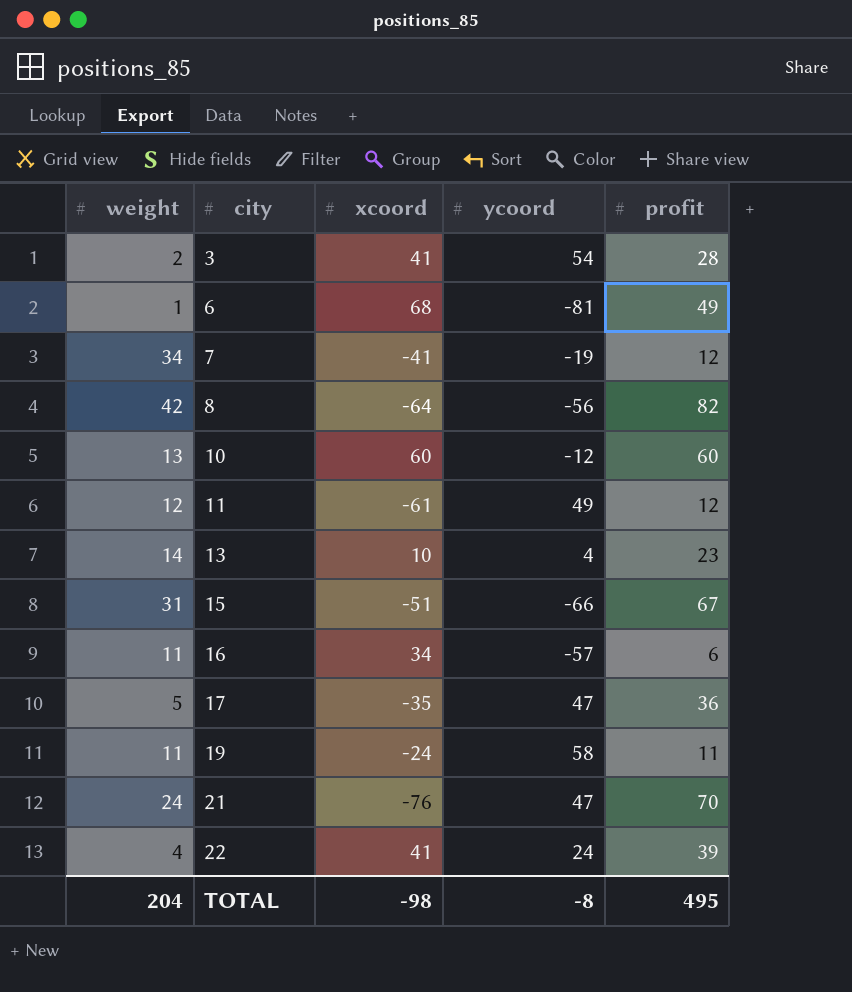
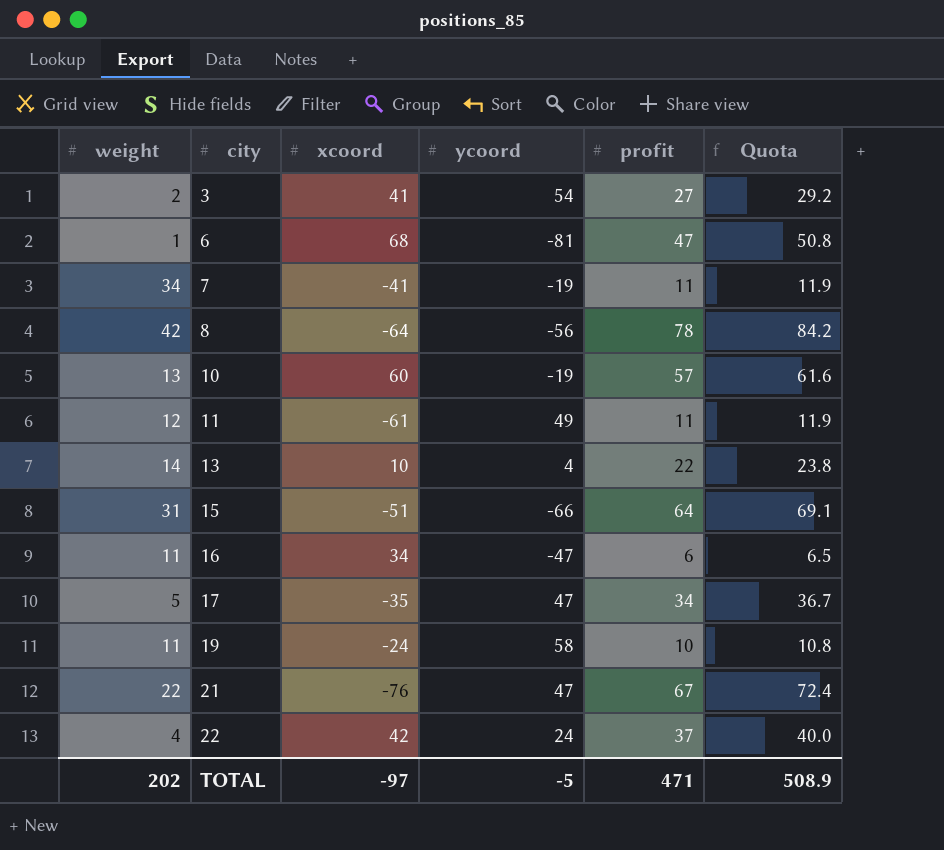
column Quota | formula: none -> [profit] * 1.08
3 | profit: 28 -> 27
6 | profit: 49 -> 47
7 | profit: 12 -> 11
8 | profit: 82 -> 78
10 | ycoord: -12 -> -19
10 | profit: 60 -> 57
11 | profit: 12 -> 11
13 | profit: 23 -> 22
15 | profit: 67 -> 64
16 | ycoord: -57 -> -47
17 | profit: 36 -> 34
19 | profit: 11 -> 10
21 | weight: 24 -> 22
21 | profit: 70 -> 67
22 | xcoord: 41 -> 42
22 | profit: 39 -> 37
TOTAL | weight: 204 -> 202
TOTAL | xcoord: -98 -> -97
TOTAL | ycoord: -8 -> -5
TOTAL | profit: 495 -> 471

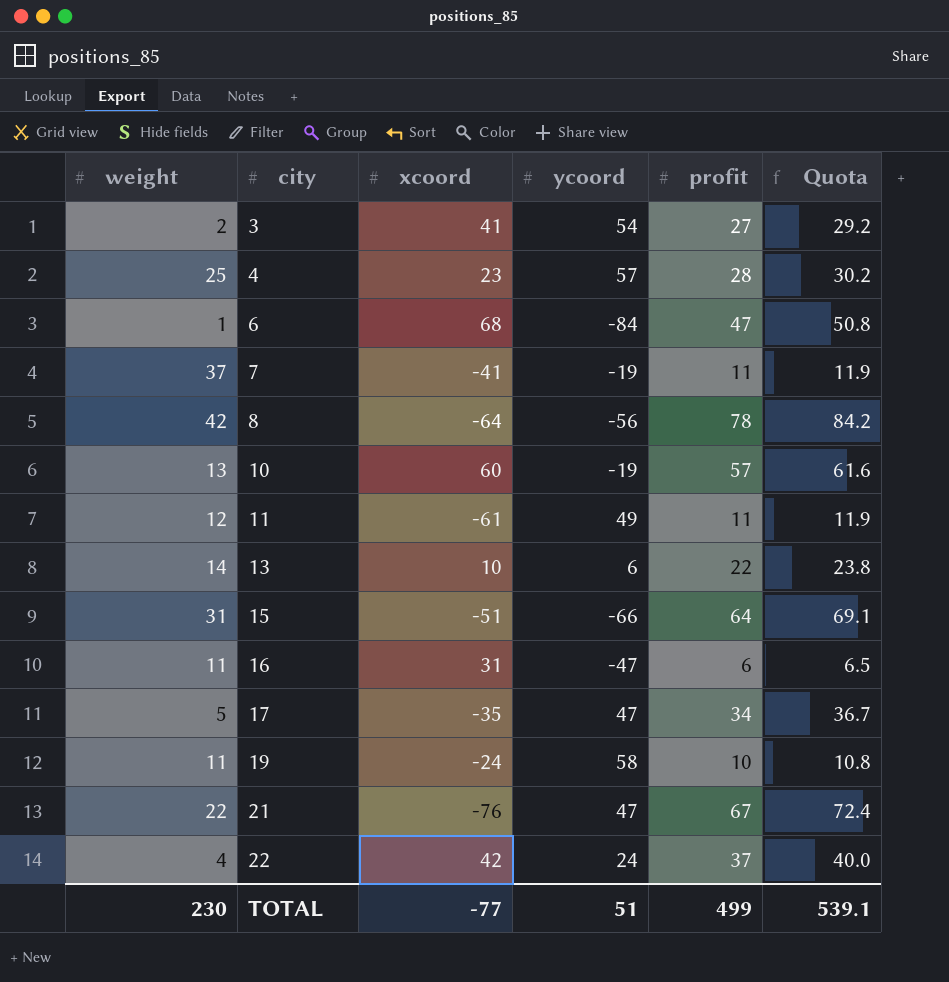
row 4: none -> 25 | 23 | 57 | 28 | 30.2
6 | ycoord: -81 -> -84
7 | weight: 34 -> 37
13 | ycoord: 4 -> 6
16 | xcoord: 34 -> 31
TOTAL | weight: 202 -> 230
TOTAL | xcoord: -97 -> -77
TOTAL | ycoord: -5 -> 51
TOTAL | profit: 471 -> 499
TOTAL | Quota: 508.9 -> 539.1

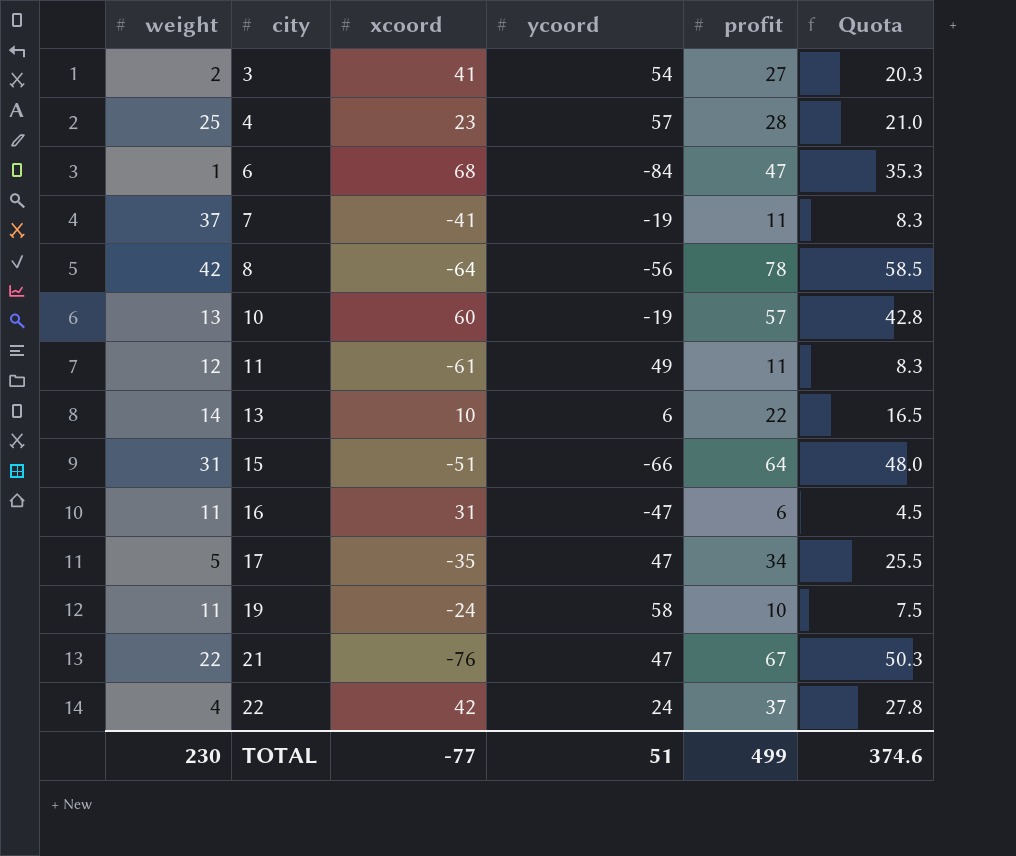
column Quota | formula: [profit] * 1.08 -> [profit] * 0.75
TOTAL | Quota: 539.1 -> 374.6

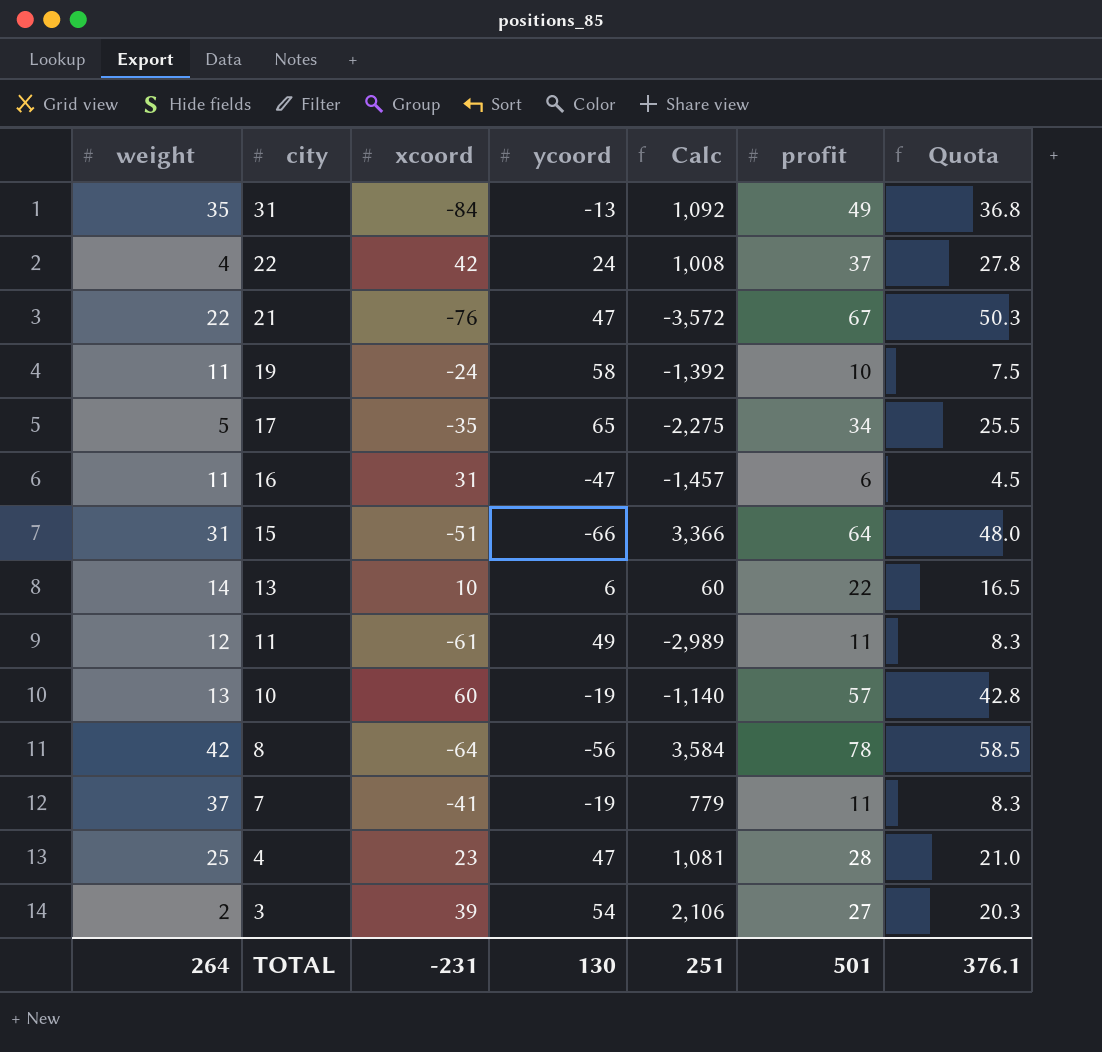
row order: city ascending -> city descending
column Calc | formula: none -> [xcoord] * [ycoord]
row 6: 1 | 68 | -84 | 47 | 35.3 -> none
row 31: none -> 35 | -84 | -13 | 1,092 | 49 | 36.8
17 | ycoord: 47 -> 65
4 | ycoord: 57 -> 47
3 | xcoord: 41 -> 39
TOTAL | weight: 230 -> 264
TOTAL | xcoord: -77 -> -231
TOTAL | ycoord: 51 -> 130
TOTAL | profit: 499 -> 501
TOTAL | Quota: 374.6 -> 376.1

